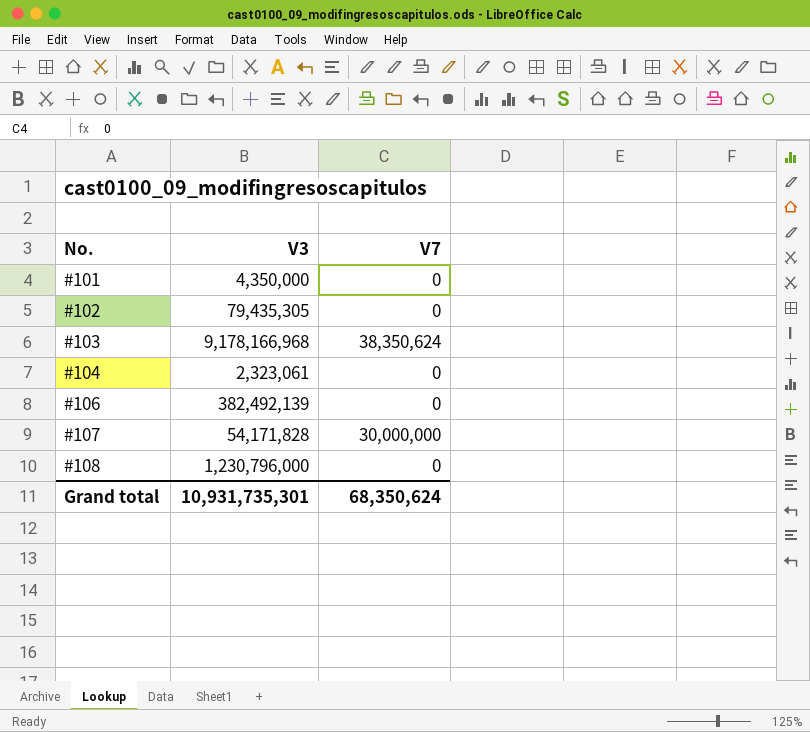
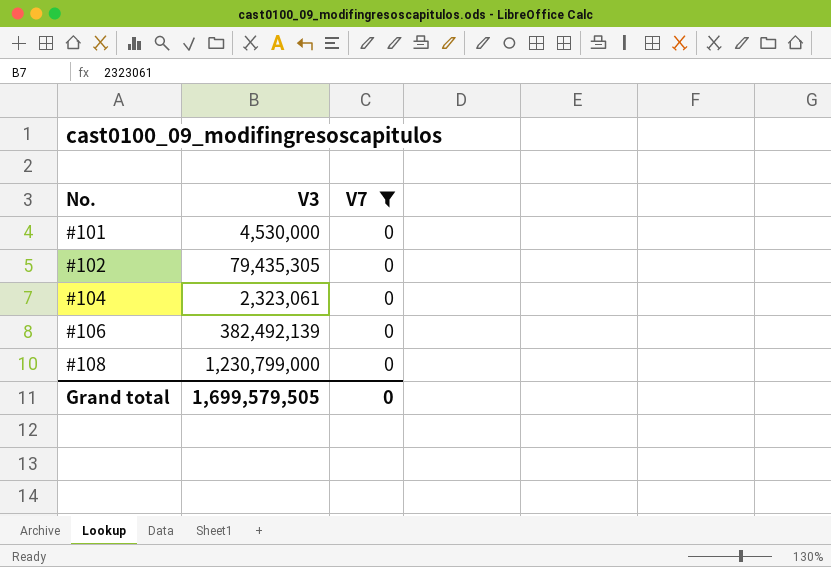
filter: none -> V7 = 0
#101 | V3: 4,350,000 -> 4,530,000
#108 | V3: 1,230,796,000 -> 1,230,799,000
Grand total | V3: 10,931,735,301 -> 1,699,579,505
Grand total | V7: 68,350,624 -> 0

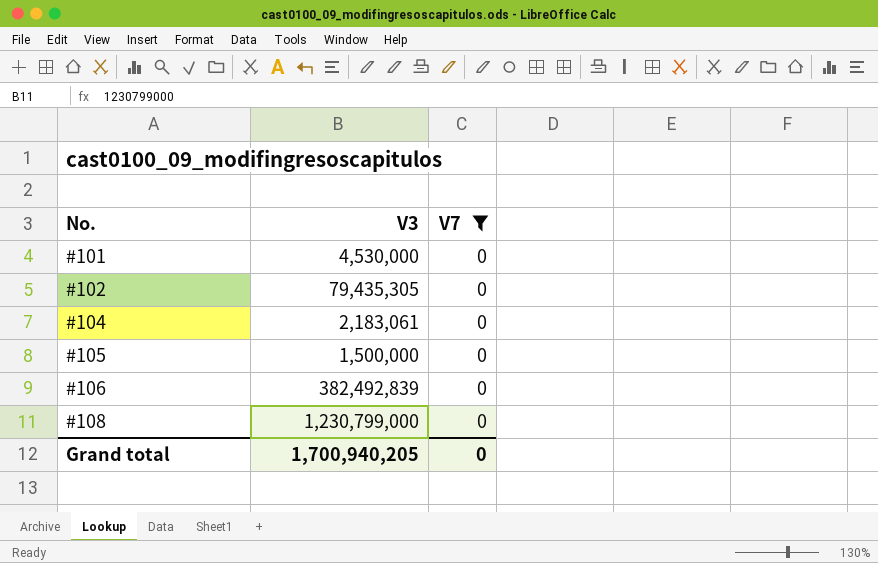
#104 | V3: 2,323,061 -> 2,183,061
row #105: none -> 1,500,000 | 0
#106 | V3: 382,492,139 -> 382,492,839
Grand total | V3: 1,699,579,505 -> 1,700,940,205

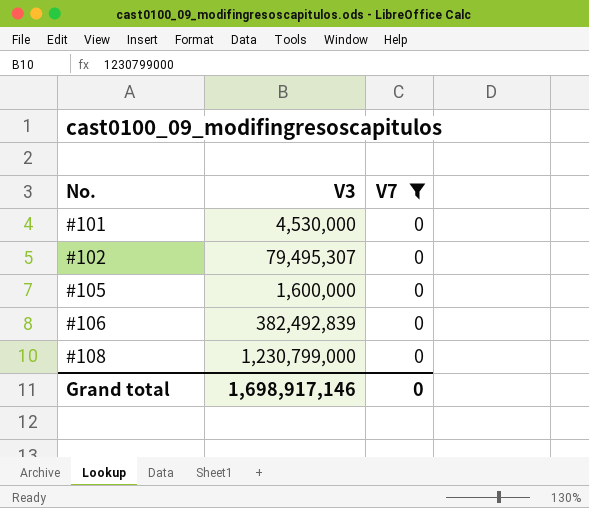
row #104: 2,183,061 | 0 -> none
#102 | V3: 79,435,305 -> 79,495,307
#105 | V3: 1,500,000 -> 1,600,000
Grand total | V3: 1,700,940,205 -> 1,698,917,146

